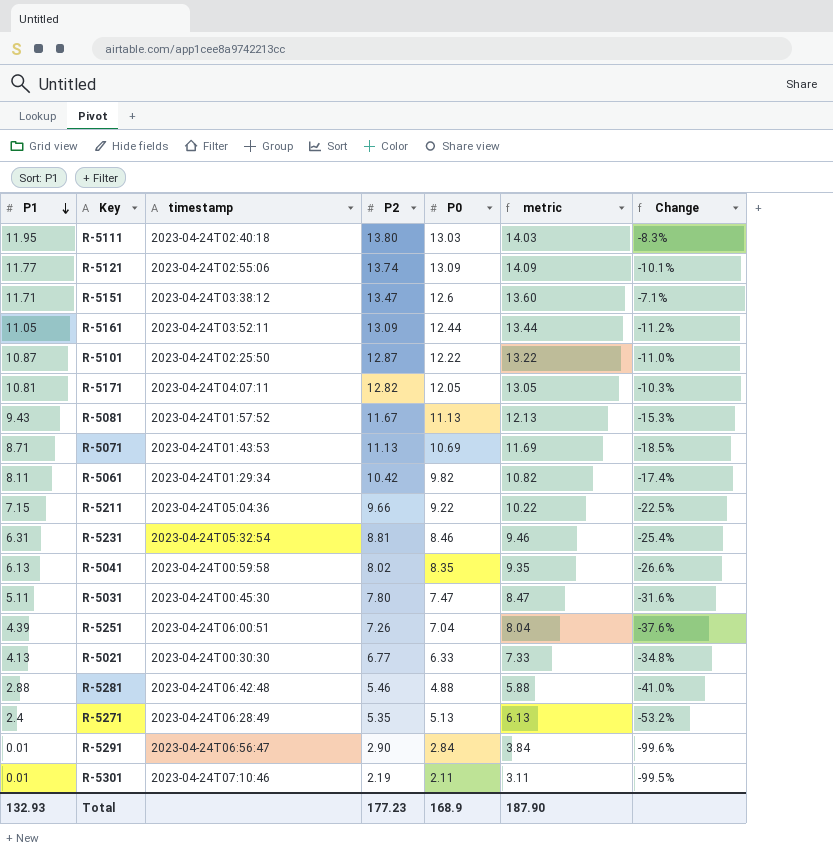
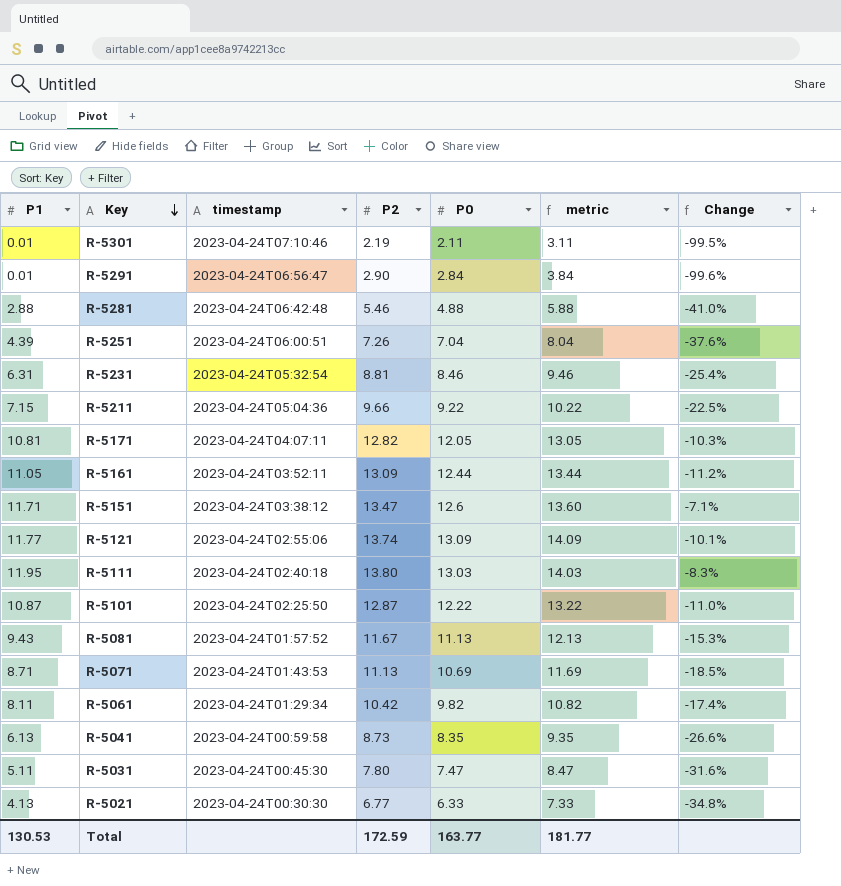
row order: P1 descending -> Key descending
row R-5271: 2.4 | 2023-04-24T06:28:49 | 5.35 | 5.13 | 6.13 | -53.2% -> none
R-5041 | P2: 8.02 -> 8.73
Total | P1: 132.93 -> 130.53
Total | P2: 177.23 -> 172.59
Total | P0: 168.9 -> 163.77
Total | metric: 187.90 -> 181.77

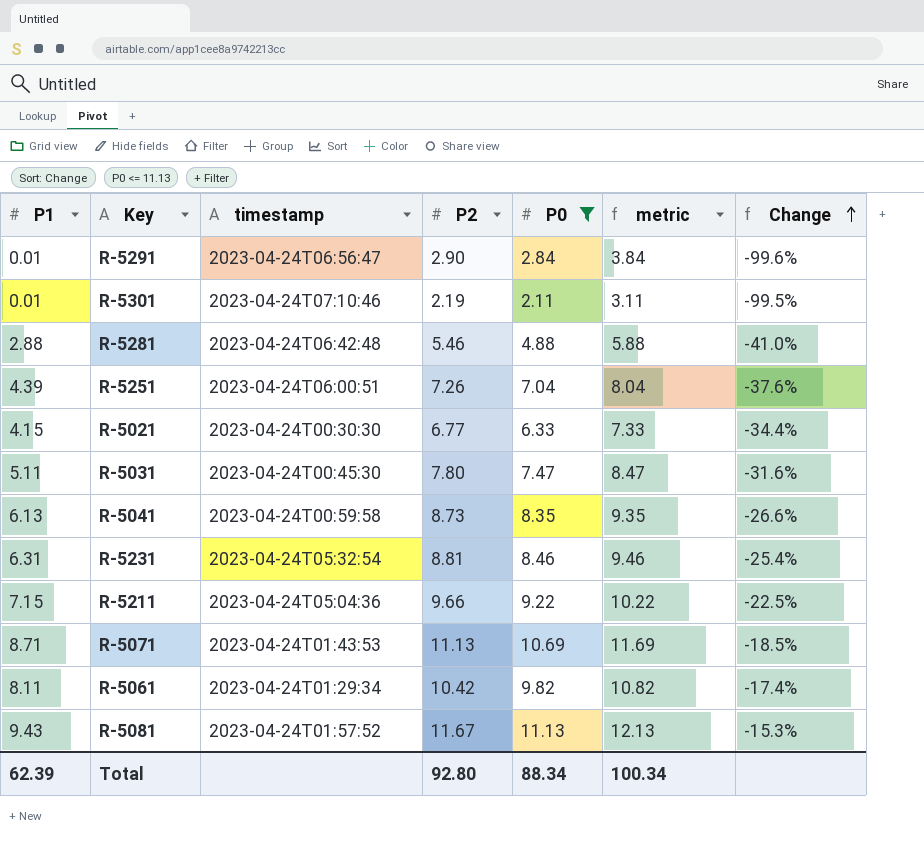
filter: none -> P0 <= 11.13
row order: Key descending -> Change ascending
R-5021 | P1: 4.13 -> 4.15
R-5021 | Change: -34.8% -> -34.4%
Total | P1: 130.53 -> 62.39
Total | P2: 172.59 -> 92.80
Total | P0: 163.77 -> 88.34
Total | metric: 181.77 -> 100.34

